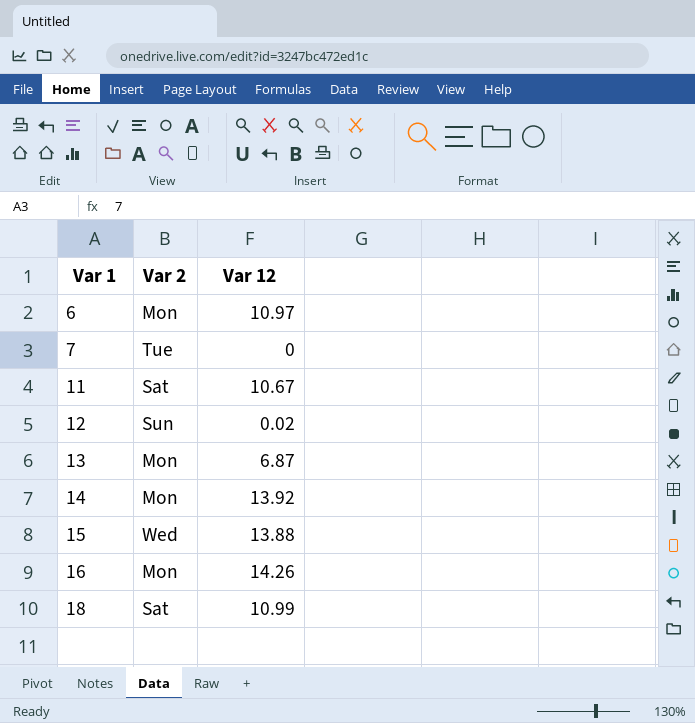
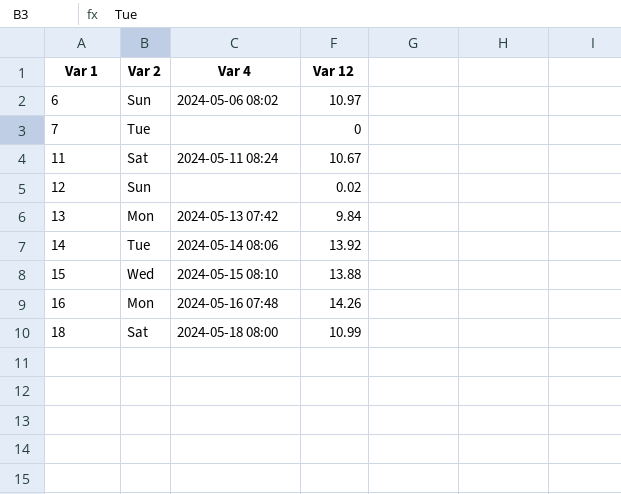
column Var 4 | position: none -> 3
6 | Var 2: Mon -> Sun
13 | Var 12: 6.87 -> 9.84
14 | Var 2: Mon -> Tue

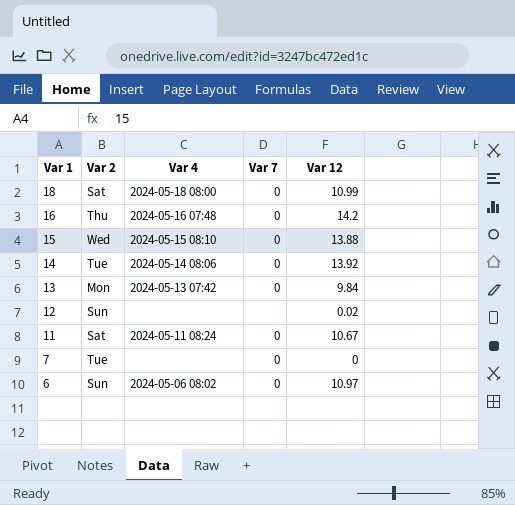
row order: Var 1 ascending -> Var 1 descending
column Var 7 | position: none -> 4
16 | Var 2: Mon -> Thu
16 | Var 12: 14.26 -> 14.2

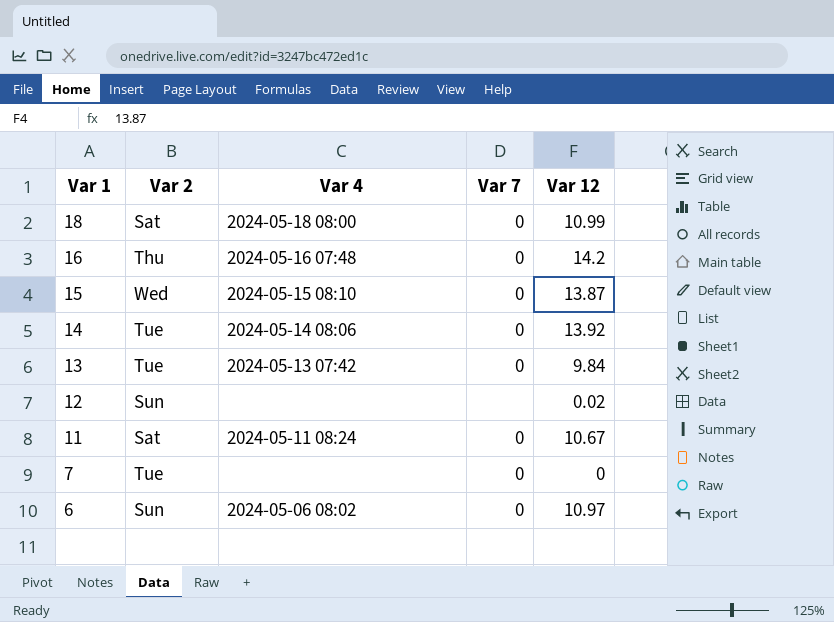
15 | Var 12: 13.88 -> 13.87
13 | Var 2: Mon -> Tue

